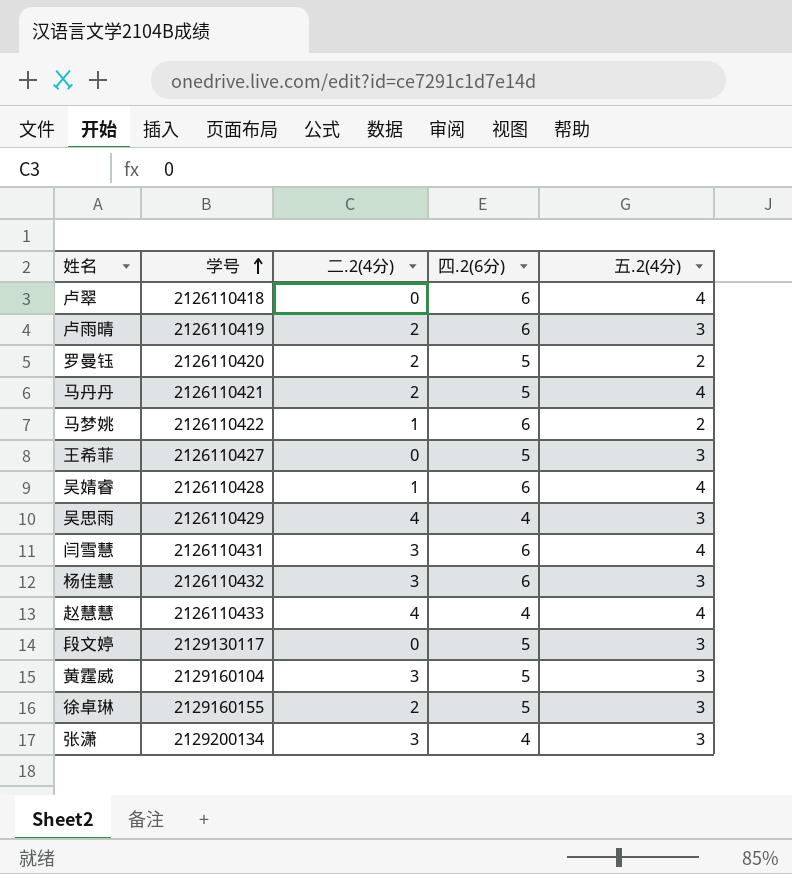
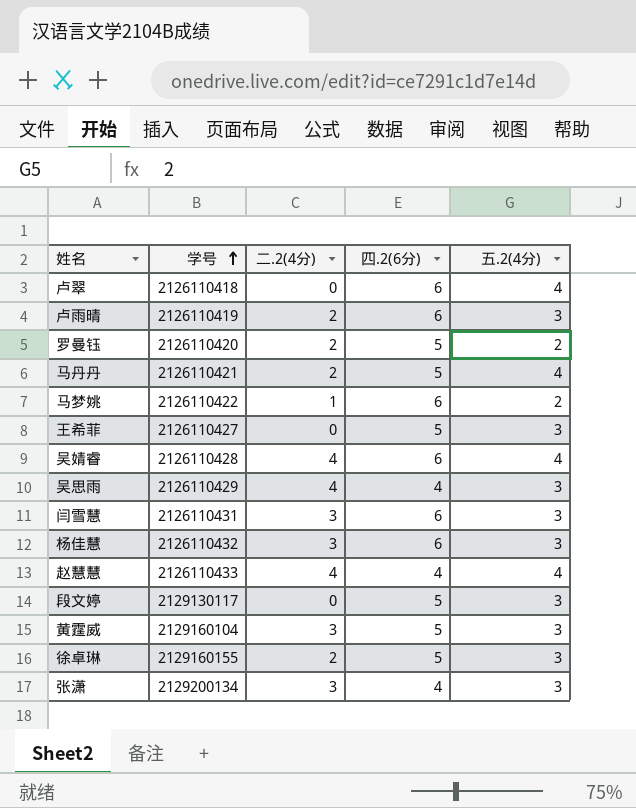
吴婧睿 | 二.2(4分): 1 -> 4
闫雪慧 | 五.2(4分): 4 -> 3

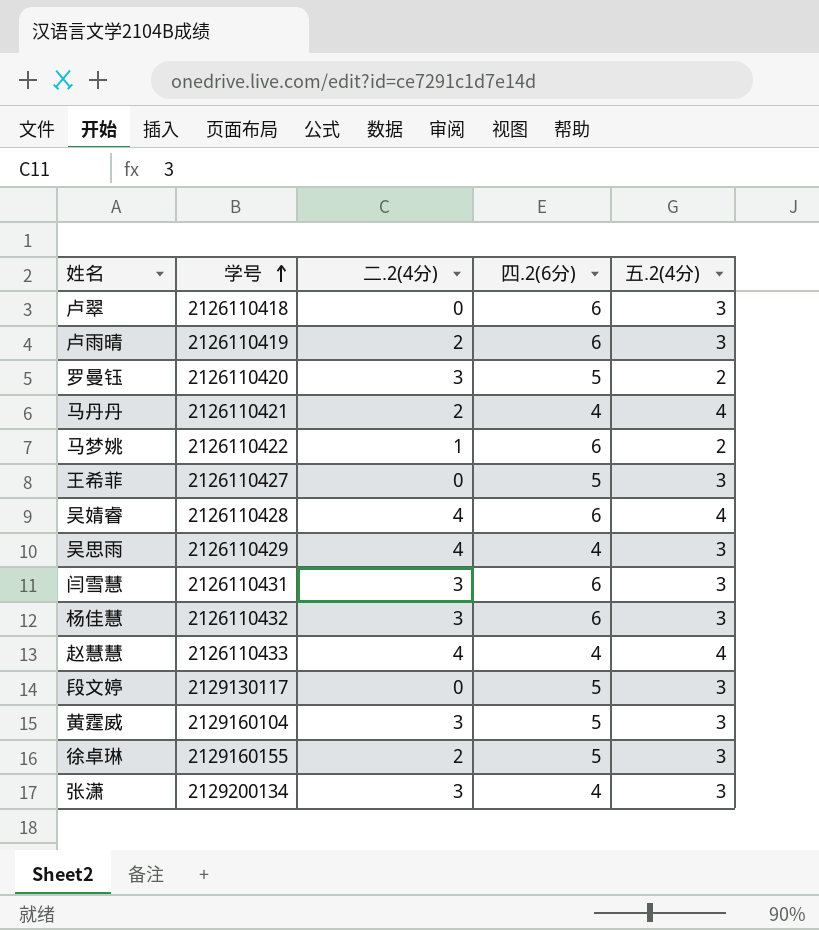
卢翠 | 五.2(4分): 4 -> 3
罗曼钰 | 二.2(4分): 2 -> 3
马丹丹 | 四.2(6分): 5 -> 4

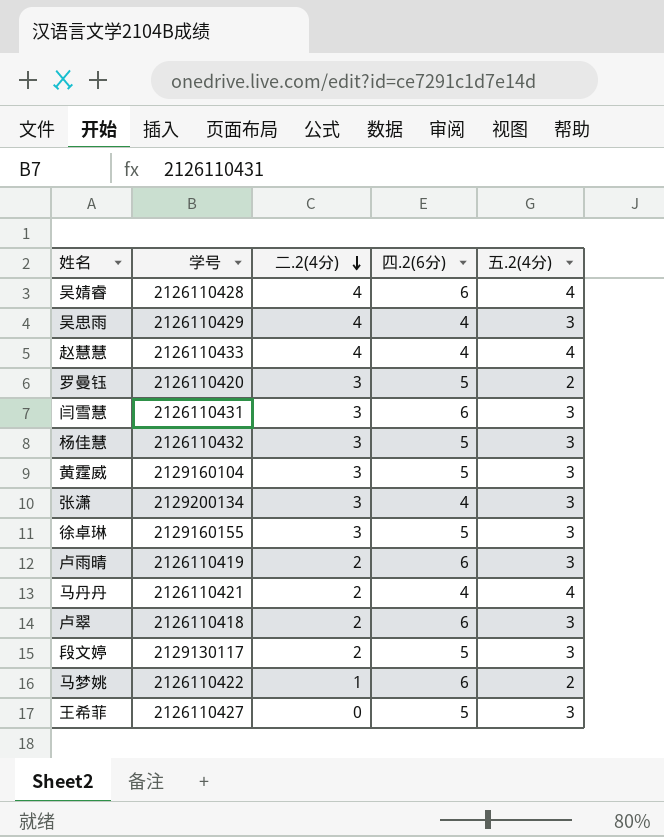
row order: 学号 ascending -> 二.2(4分) descending
杨佳慧 | 四.2(6分): 6 -> 5
徐卓琳 | 二.2(4分): 2 -> 3
卢翠 | 二.2(4分): 0 -> 2
段文婷 | 二.2(4分): 0 -> 2

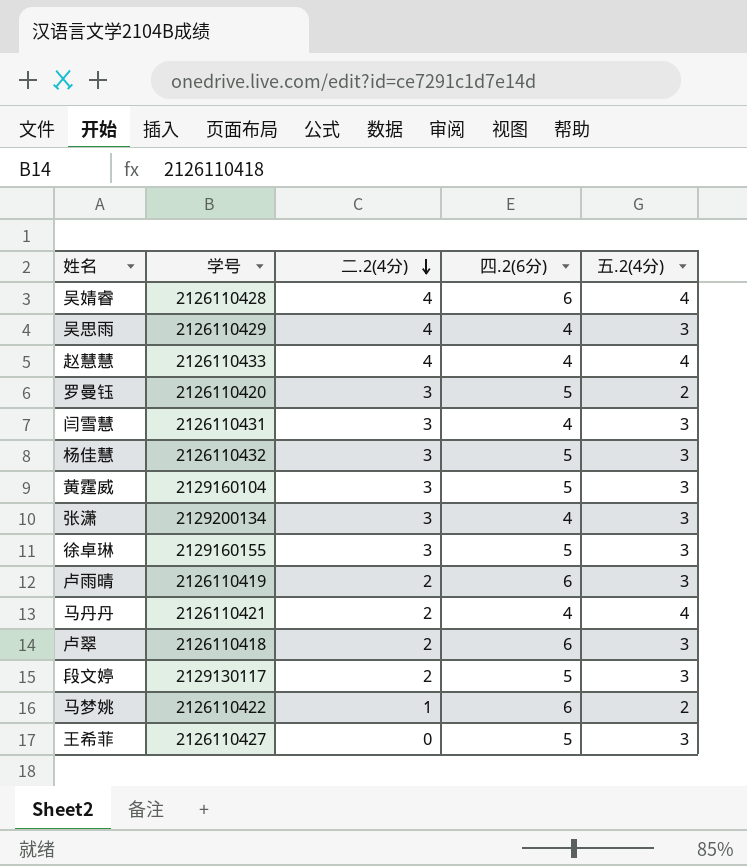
闫雪慧 | 四.2(6分): 6 -> 4

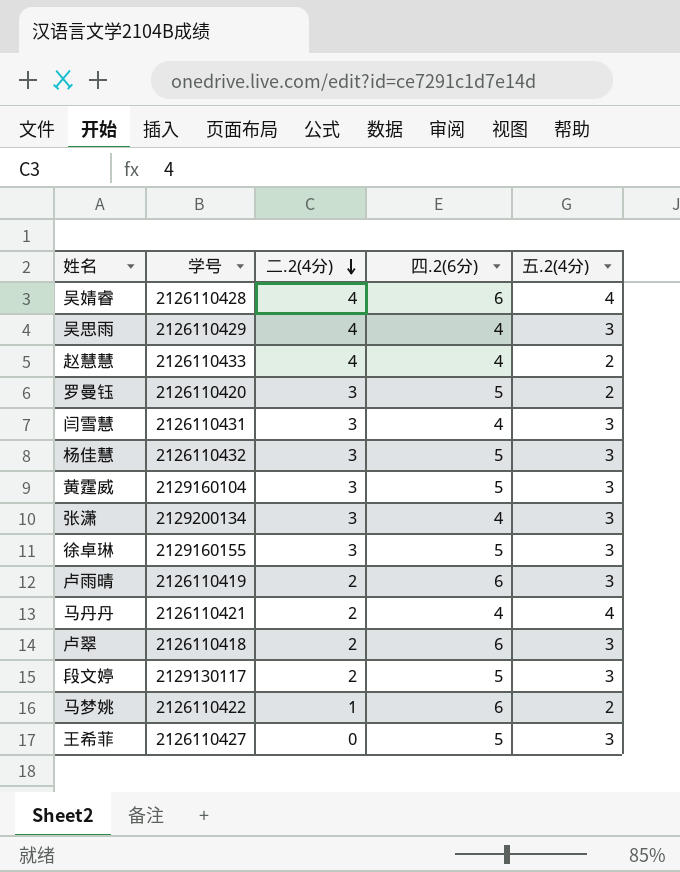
赵慧慧 | 五.2(4分): 4 -> 2

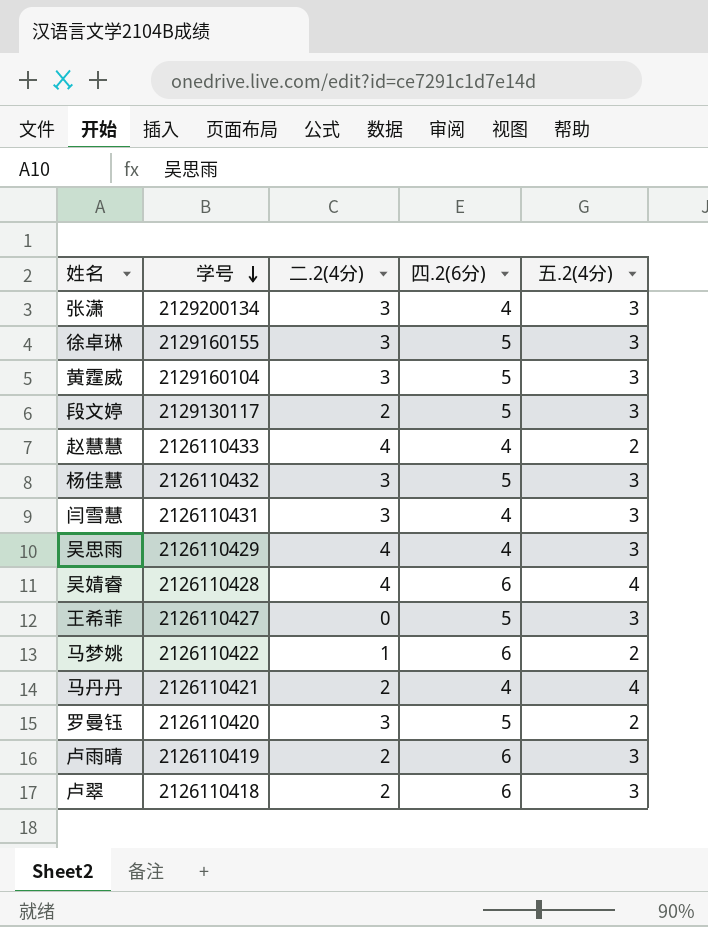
row order: 二.2(4分) descending -> 学号 descending

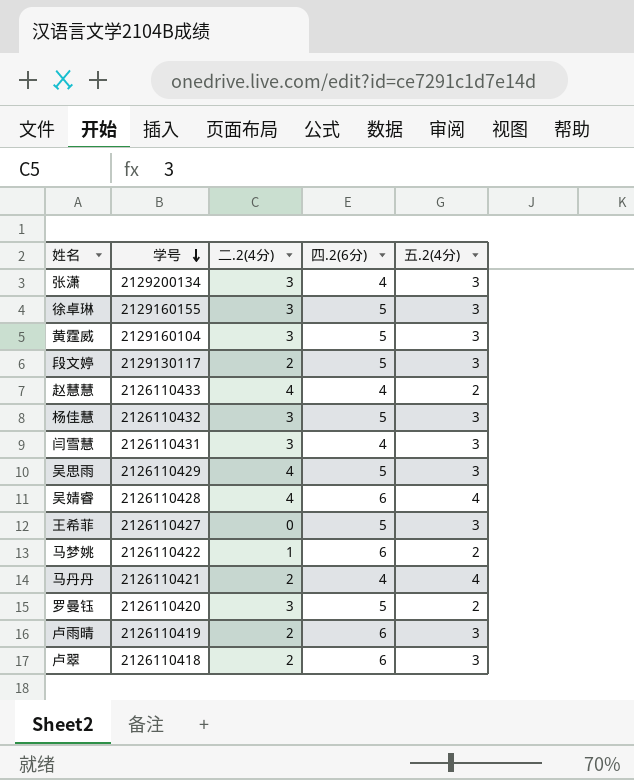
吴思雨 | 四.2(6分): 4 -> 5

